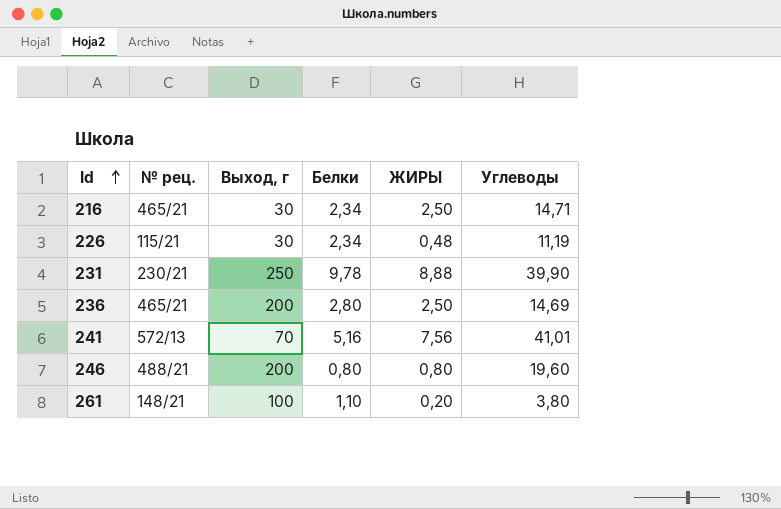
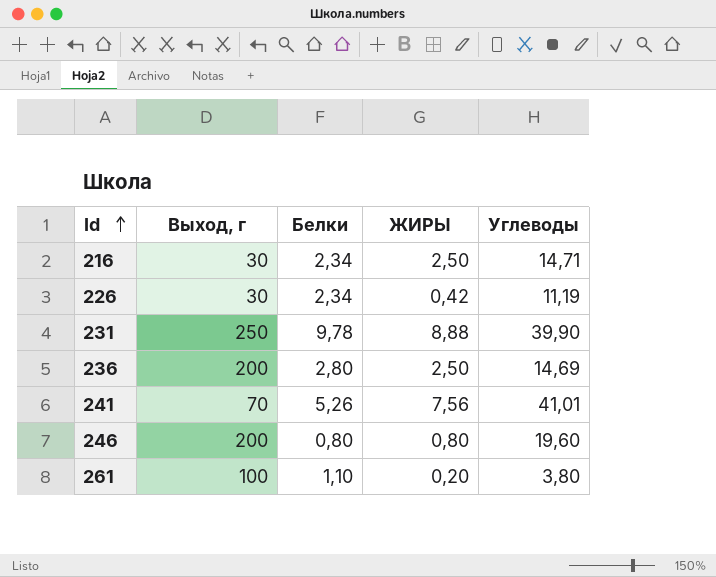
column № рец. | position: 2 -> none
226 | ЖИРЫ: 0,48 -> 0,42
241 | Белки: 5,16 -> 5,26

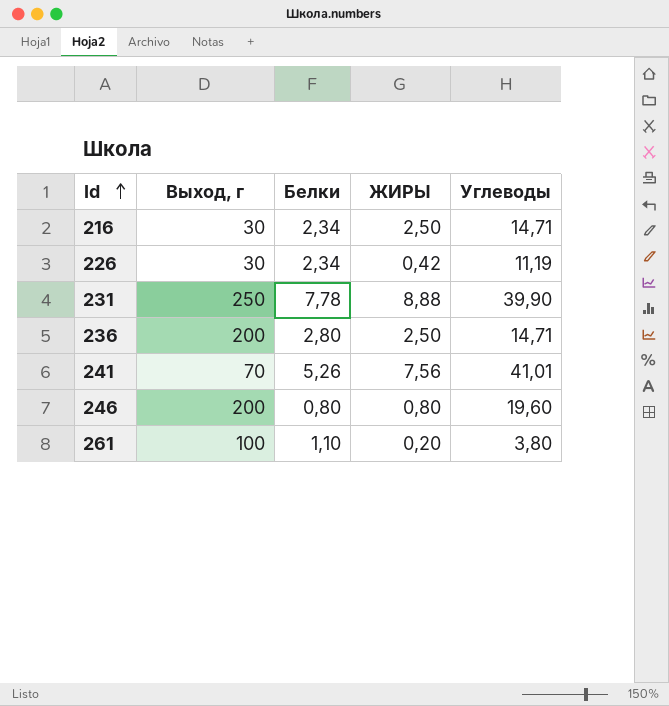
231 | Белки: 9,78 -> 7,78
236 | Углеводы: 14,69 -> 14,71

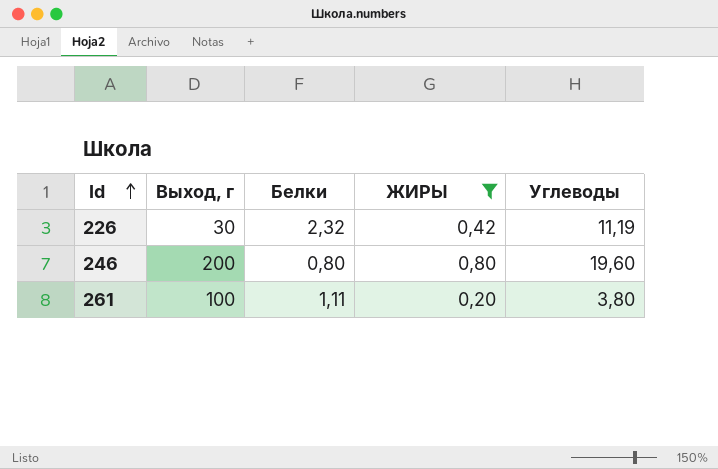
filter: none -> ЖИРЫ <= 0,80
226 | Белки: 2,34 -> 2,32
261 | Белки: 1,10 -> 1,11

